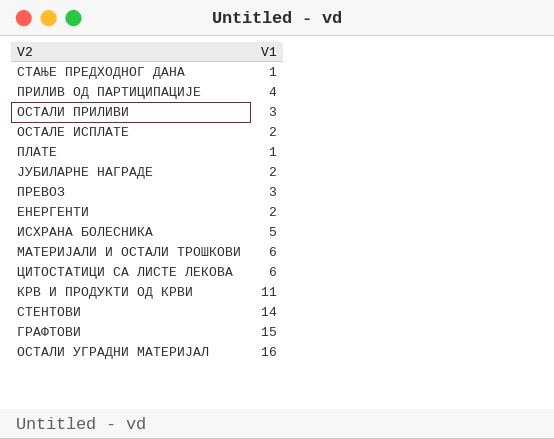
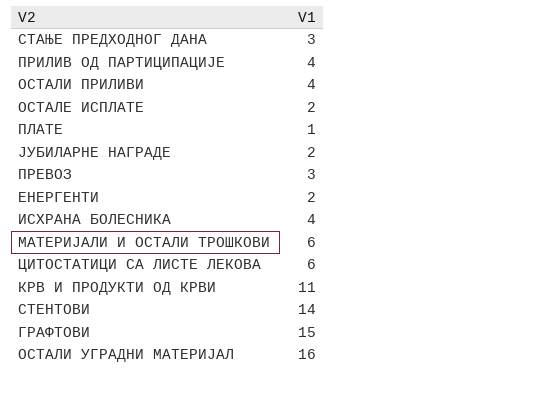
СТАЊЕ ПРЕДХОДНОГ ДАНА | V1: 1 -> 3
ОСТАЛИ ПРИЛИВИ | V1: 3 -> 4
ИСХРАНА БОЛЕСНИКА | V1: 5 -> 4

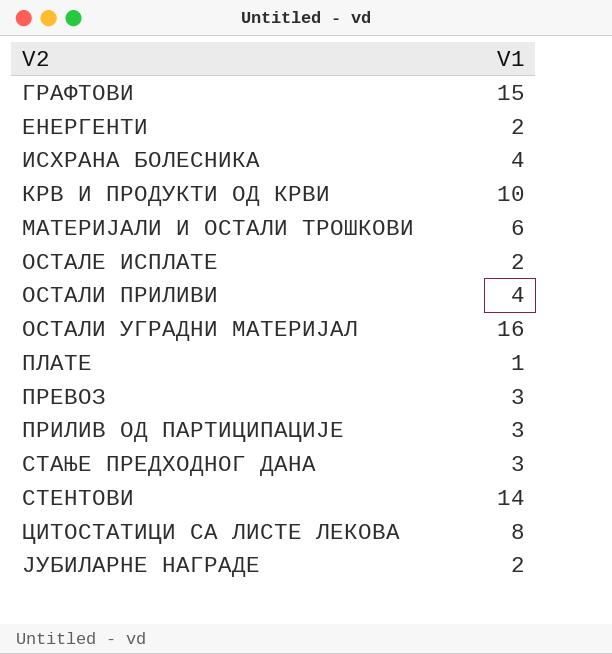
row order: none -> V2 ascending
КРВ И ПРОДУКТИ ОД КРВИ | V1: 11 -> 10
ПРИЛИВ ОД ПАРТИЦИПАЦИЈЕ | V1: 4 -> 3
ЦИТОСТАТИЦИ СА ЛИСТЕ ЛЕКОВА | V1: 6 -> 8

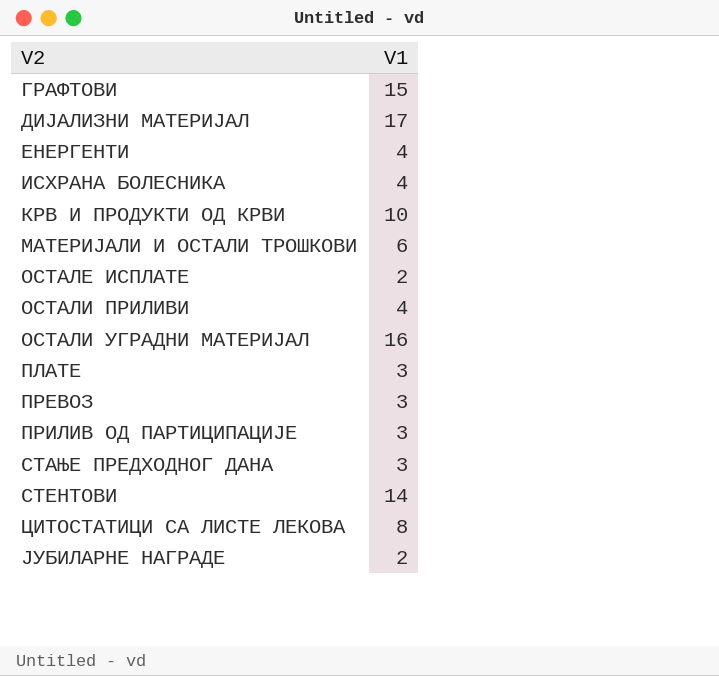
row ДИЈАЛИЗНИ МАТЕРИЈАЛ: none -> 17
ЕНЕРГЕНТИ | V1: 2 -> 4
ПЛАТЕ | V1: 1 -> 3

